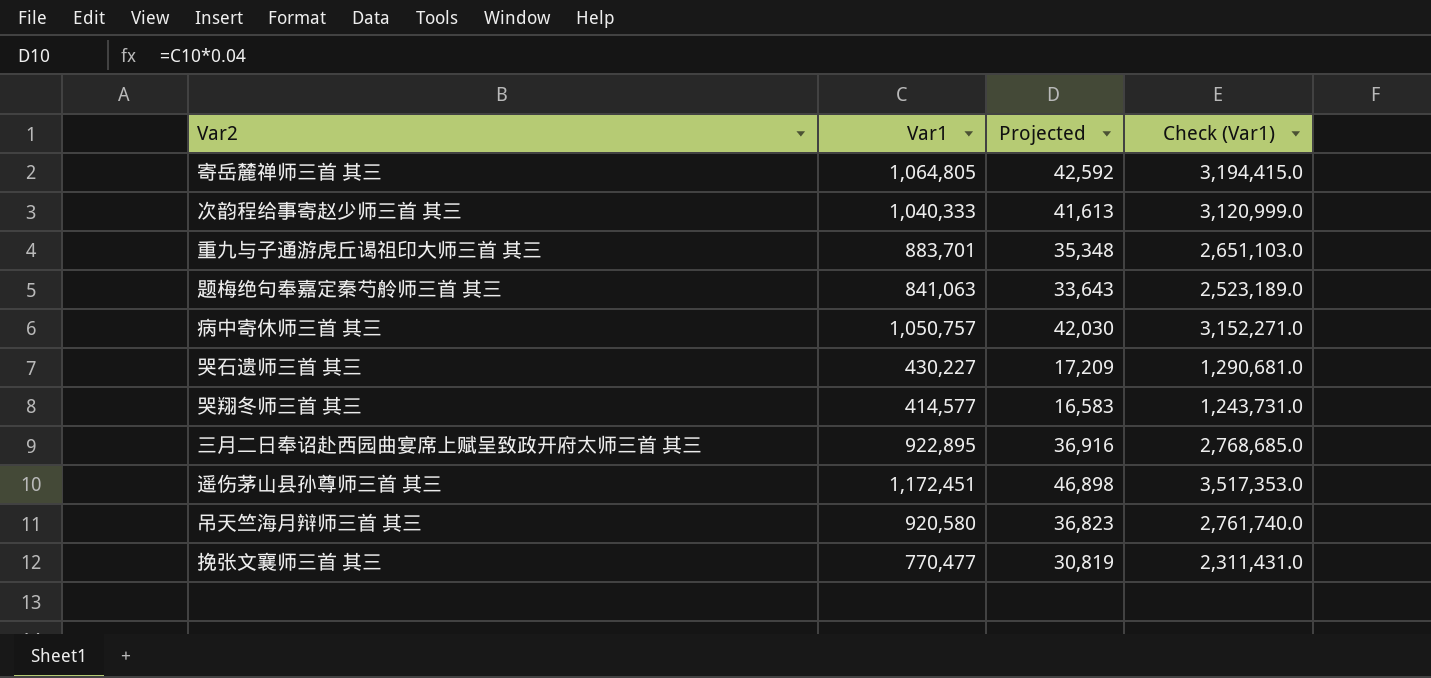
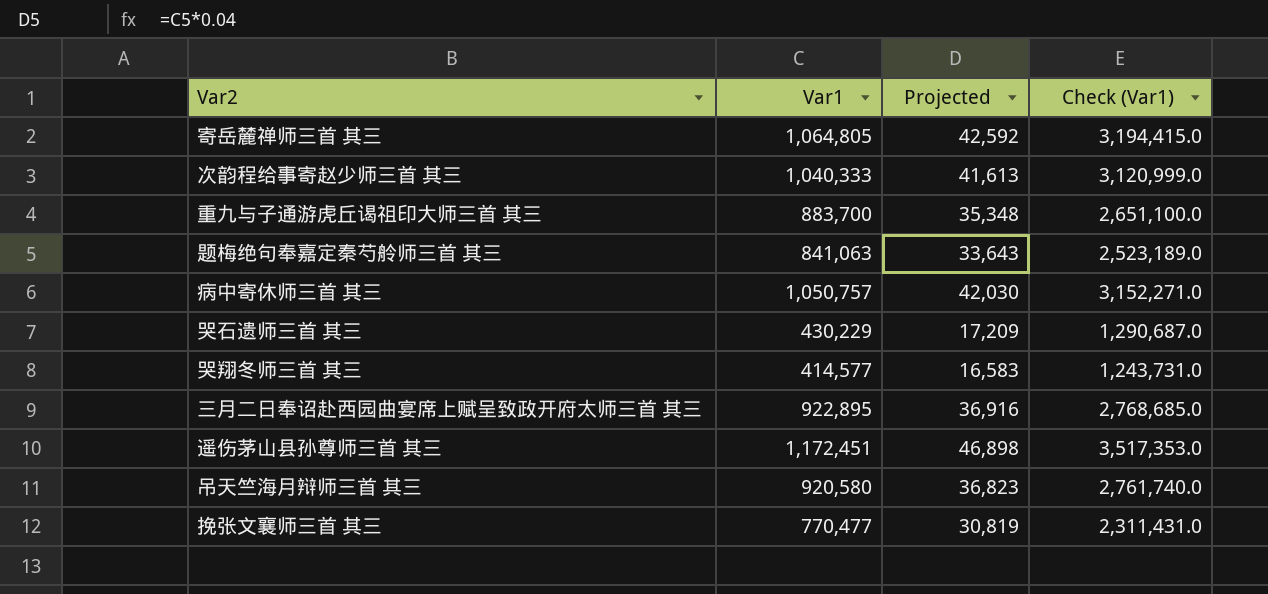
重九与子通游虎丘谒祖印大师三首 其三 | Var1: 883,701 -> 883,700
重九与子通游虎丘谒祖印大师三首 其三 | Check (Var1): 2,651,103.0 -> 2,651,100.0
哭石遗师三首 其三 | Var1: 430,227 -> 430,229
哭石遗师三首 其三 | Check (Var1): 1,290,681.0 -> 1,290,687.0

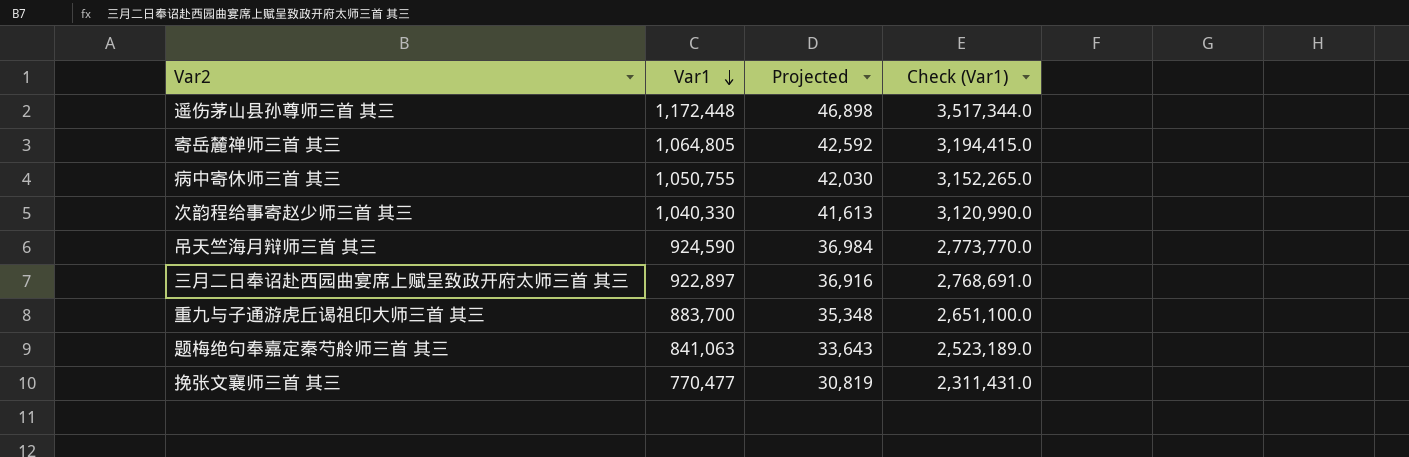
row order: none -> Var1 descending
row 哭石遗师三首 其三: 430,229 | 17,209 | 1,290,687.0 -> none
row 哭翔冬师三首 其三: 414,577 | 16,583 | 1,243,731.0 -> none
遥伤茅山县孙尊师三首 其三 | Var1: 1,172,451 -> 1,172,448
遥伤茅山县孙尊师三首 其三 | Check (Var1): 3,517,353.0 -> 3,517,344.0
病中寄休师三首 其三 | Var1: 1,050,757 -> 1,050,755
病中寄休师三首 其三 | Check (Var1): 3,152,271.0 -> 3,152,265.0
次韵程给事寄赵少师三首 其三 | Var1: 1,040,333 -> 1,040,330
次韵程给事寄赵少师三首 其三 | Check (Var1): 3,120,999.0 -> 3,120,990.0
吊天竺海月辩师三首 其三 | Var1: 920,580 -> 924,590
吊天竺海月辩师三首 其三 | Projected: 36,823 -> 36,984
吊天竺海月辩师三首 其三 | Check (Var1): 2,761,740.0 -> 2,773,770.0
三月二日奉诏赴西园曲宴席上赋呈致政开府太师三首 其三 | Var1: 922,895 -> 922,897
三月二日奉诏赴西园曲宴席上赋呈致政开府太师三首 其三 | Check (Var1): 2,768,685.0 -> 2,768,691.0

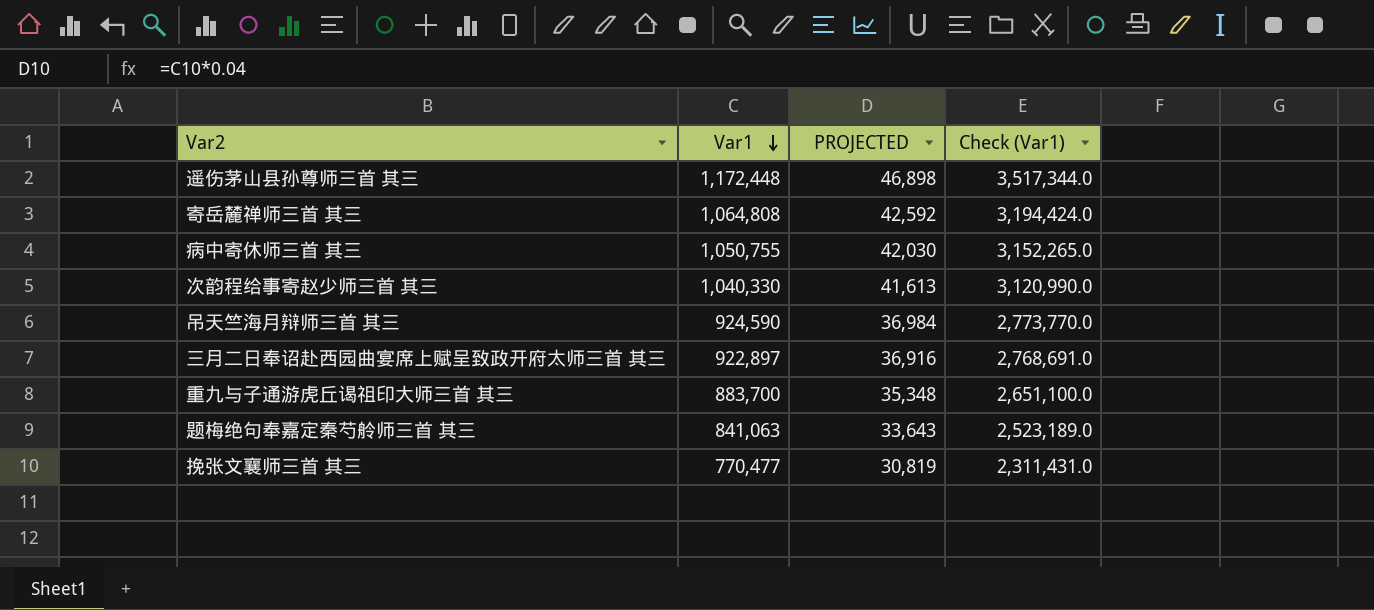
column name: Projected -> PROJECTED
寄岳麓禅师三首 其三 | Var1: 1,064,805 -> 1,064,808
寄岳麓禅师三首 其三 | Check (Var1): 3,194,415.0 -> 3,194,424.0

